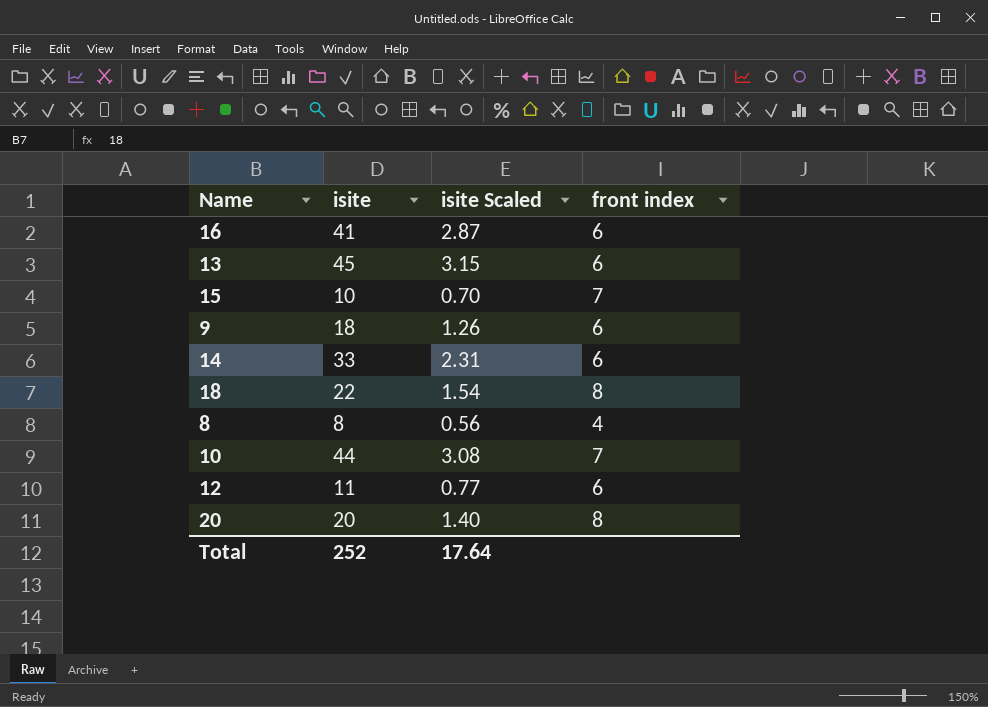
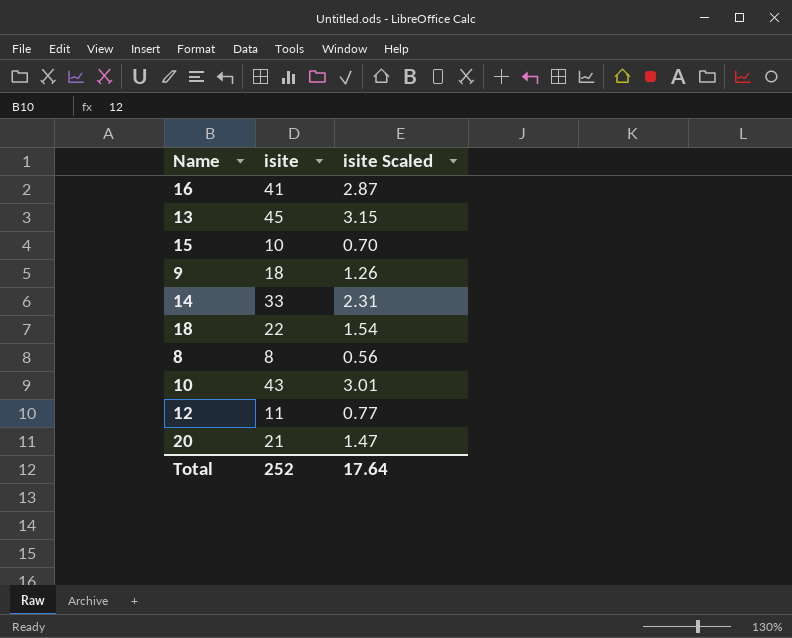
column front index | position: 4 -> none
10 | isite: 44 -> 43
10 | isite Scaled: 3.08 -> 3.01
20 | isite: 20 -> 21
20 | isite Scaled: 1.40 -> 1.47

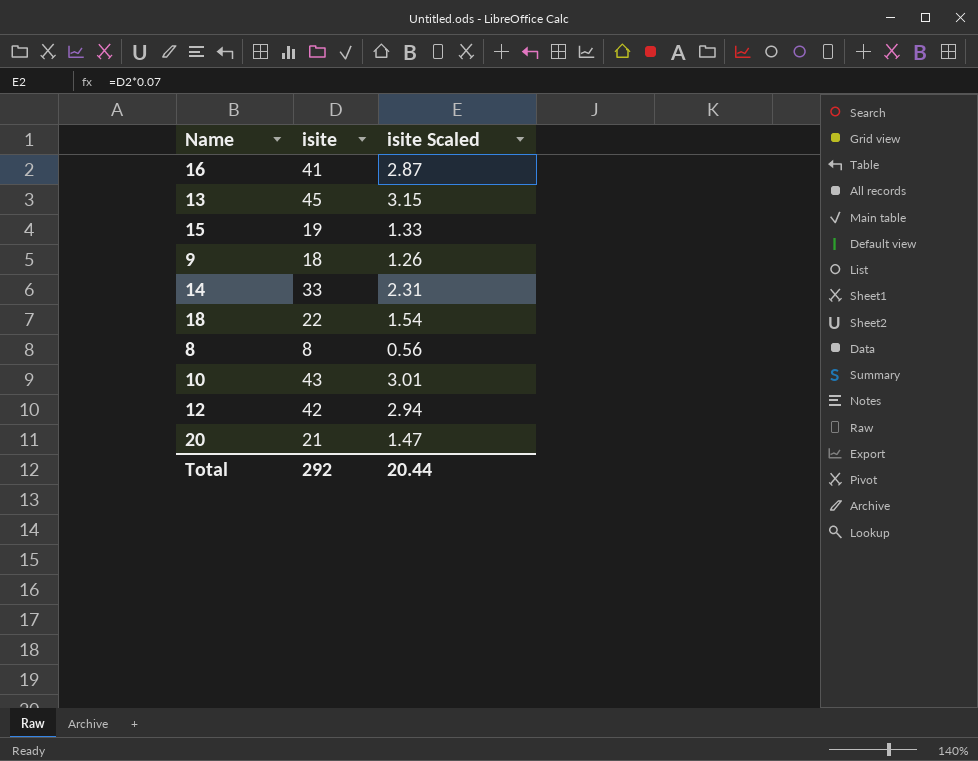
15 | isite: 10 -> 19
15 | isite Scaled: 0.70 -> 1.33
12 | isite: 11 -> 42
12 | isite Scaled: 0.77 -> 2.94
Total | isite: 252 -> 292
Total | isite Scaled: 17.64 -> 20.44

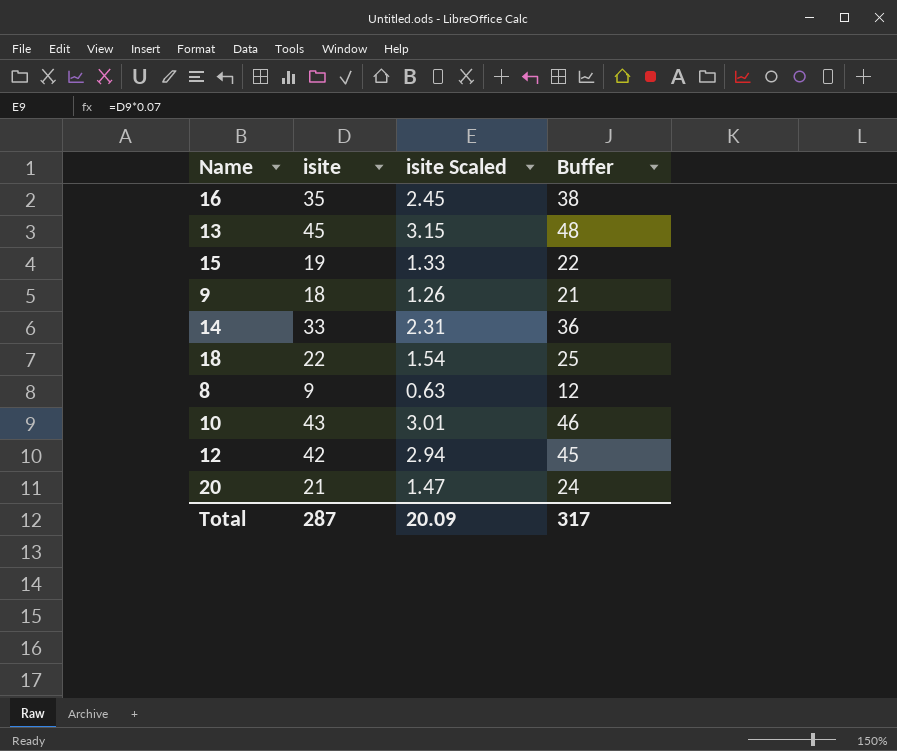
column Buffer | formula: none -> [isite] + 3
16 | isite: 41 -> 35
16 | isite Scaled: 2.87 -> 2.45
8 | isite: 8 -> 9
8 | isite Scaled: 0.56 -> 0.63
Total | isite: 292 -> 287
Total | isite Scaled: 20.44 -> 20.09

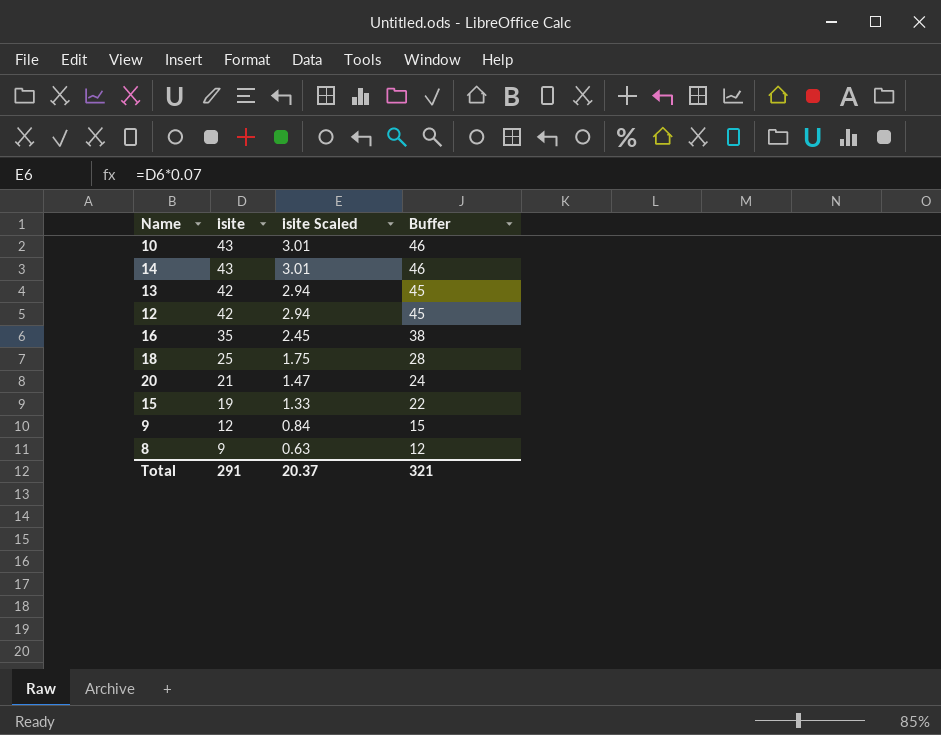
row order: none -> isite descending
14 | isite: 33 -> 43
14 | isite Scaled: 2.31 -> 3.01
14 | Buffer: 36 -> 46
13 | isite: 45 -> 42
13 | isite Scaled: 3.15 -> 2.94
13 | Buffer: 48 -> 45
18 | isite: 22 -> 25
18 | isite Scaled: 1.54 -> 1.75
18 | Buffer: 25 -> 28
9 | isite: 18 -> 12
9 | isite Scaled: 1.26 -> 0.84
9 | Buffer: 21 -> 15
Total | isite: 287 -> 291
Total | isite Scaled: 20.09 -> 20.37
Total | Buffer: 317 -> 321

